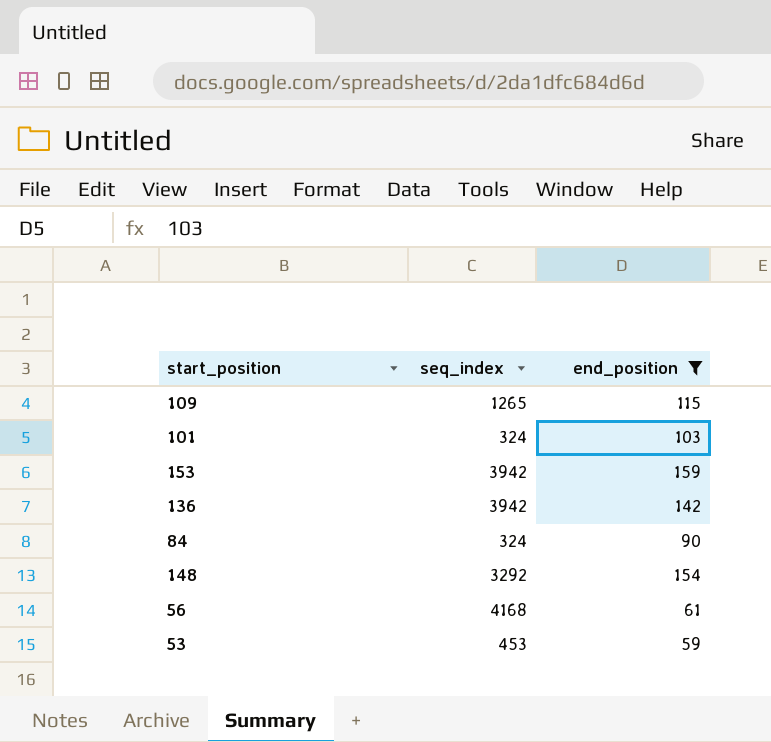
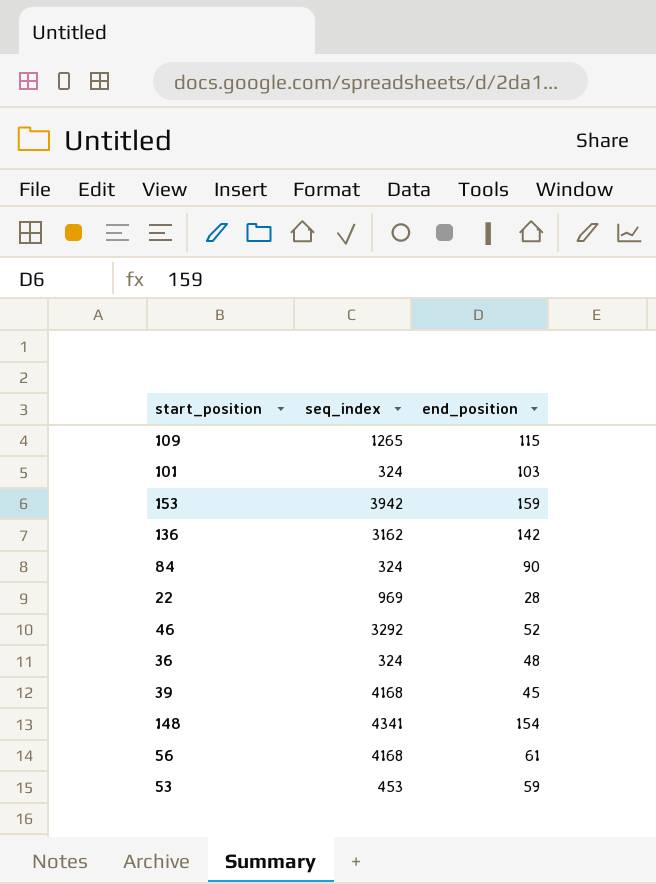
filter: end_position >= 59 -> none
136 | seq_index: 3942 -> 3162
148 | seq_index: 3292 -> 4341

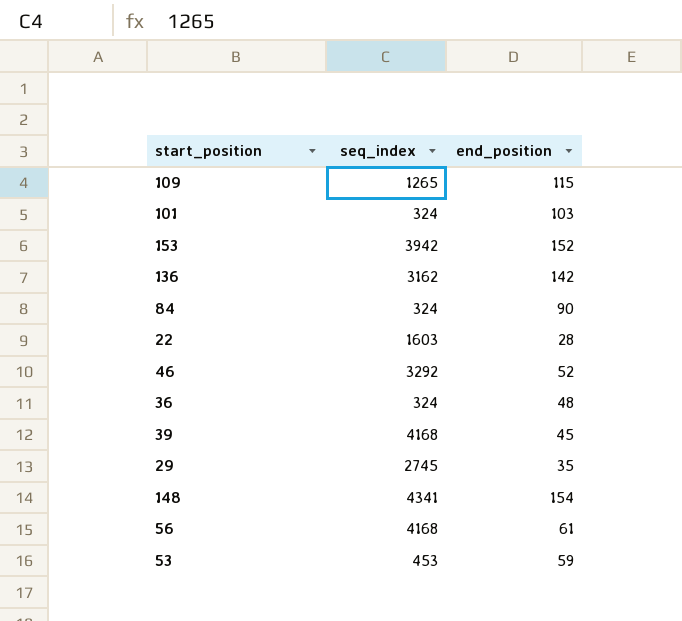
153 | end_position: 159 -> 152
22 | seq_index: 969 -> 1603
row 29: none -> 2745 | 35

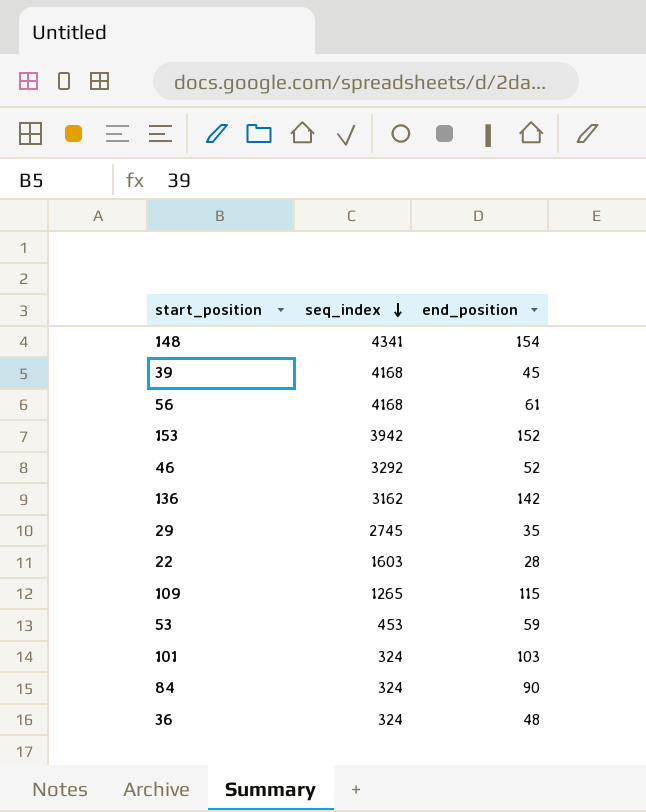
row order: none -> seq_index descending

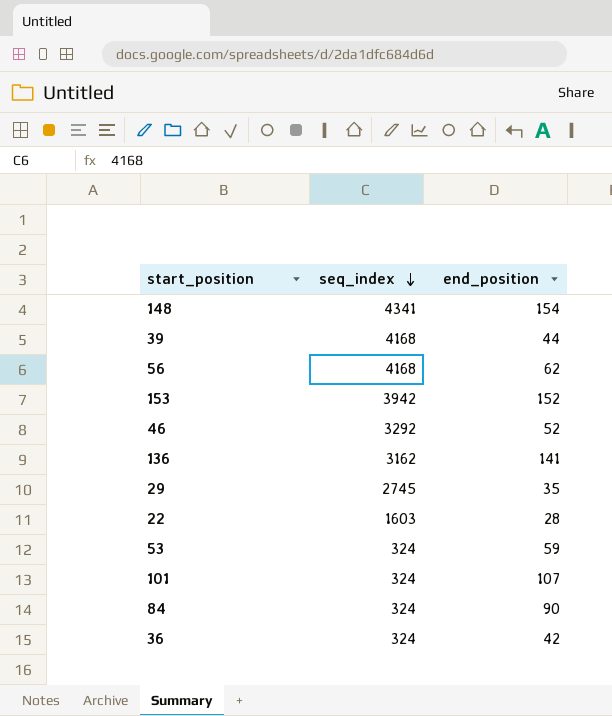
row 109: 1265 | 115 -> none
39 | end_position: 45 -> 44
56 | end_position: 61 -> 62
136 | end_position: 142 -> 141
53 | seq_index: 453 -> 324
101 | end_position: 103 -> 107
36 | end_position: 48 -> 42

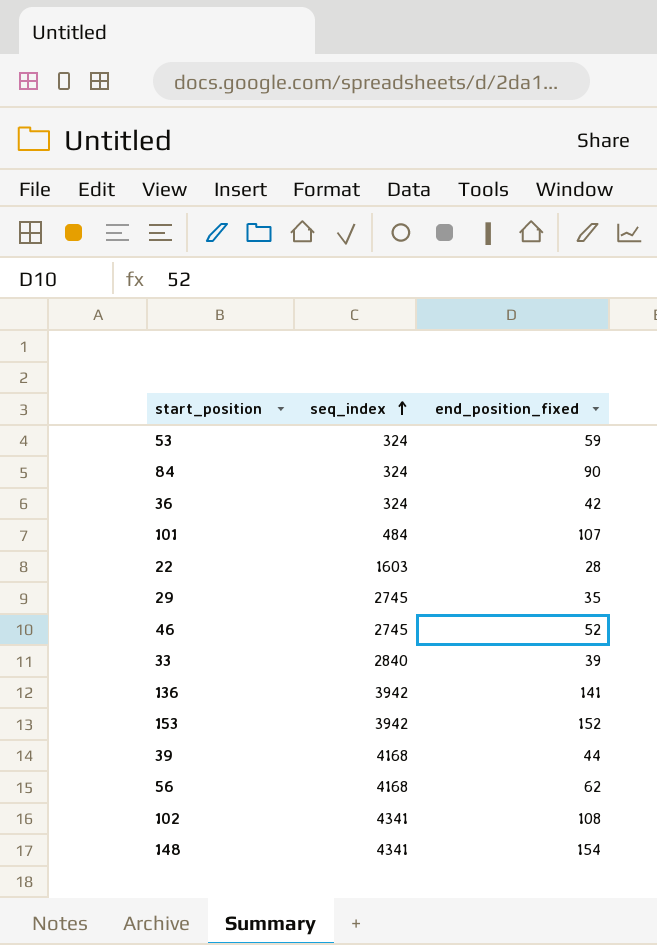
row order: seq_index descending -> seq_index ascending
column name: end_position -> end_position_fixed
101 | seq_index: 324 -> 484
46 | seq_index: 3292 -> 2745
row 33: none -> 2840 | 39
136 | seq_index: 3162 -> 3942
row 102: none -> 4341 | 108

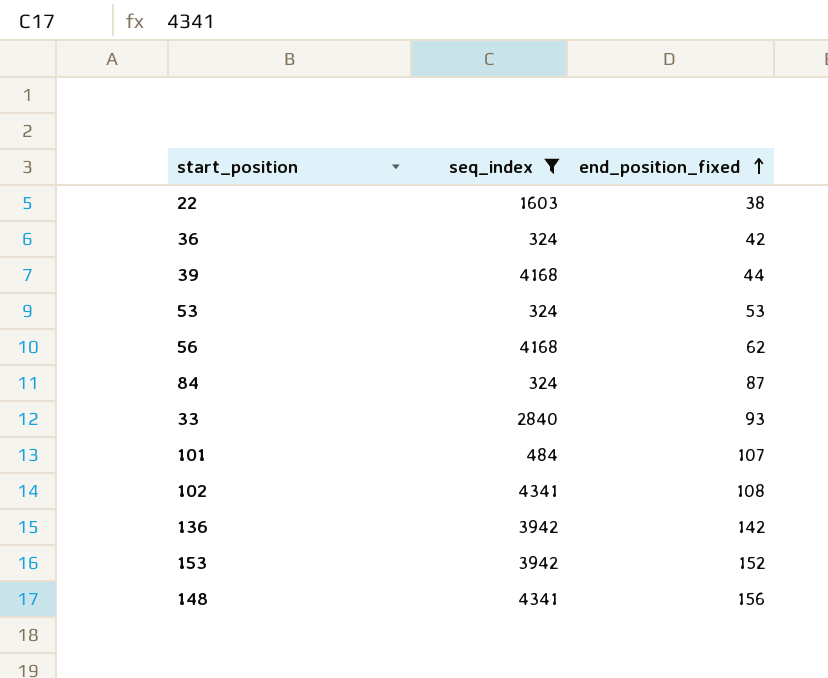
filter: none -> seq_index != 2745
row order: seq_index ascending -> end_position_fixed ascending
22 | end_position_fixed: 28 -> 38
53 | end_position_fixed: 59 -> 53
84 | end_position_fixed: 90 -> 87
33 | end_position_fixed: 39 -> 93
136 | end_position_fixed: 141 -> 142
148 | end_position_fixed: 154 -> 156

